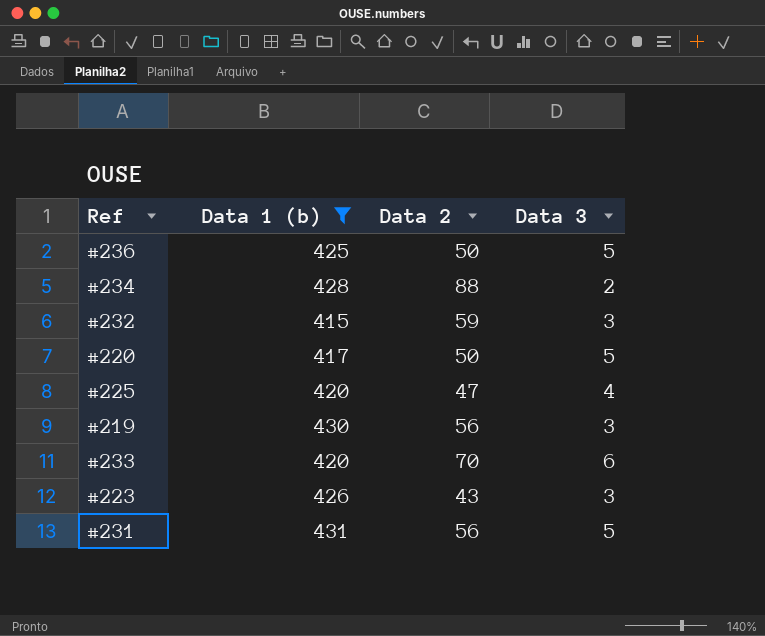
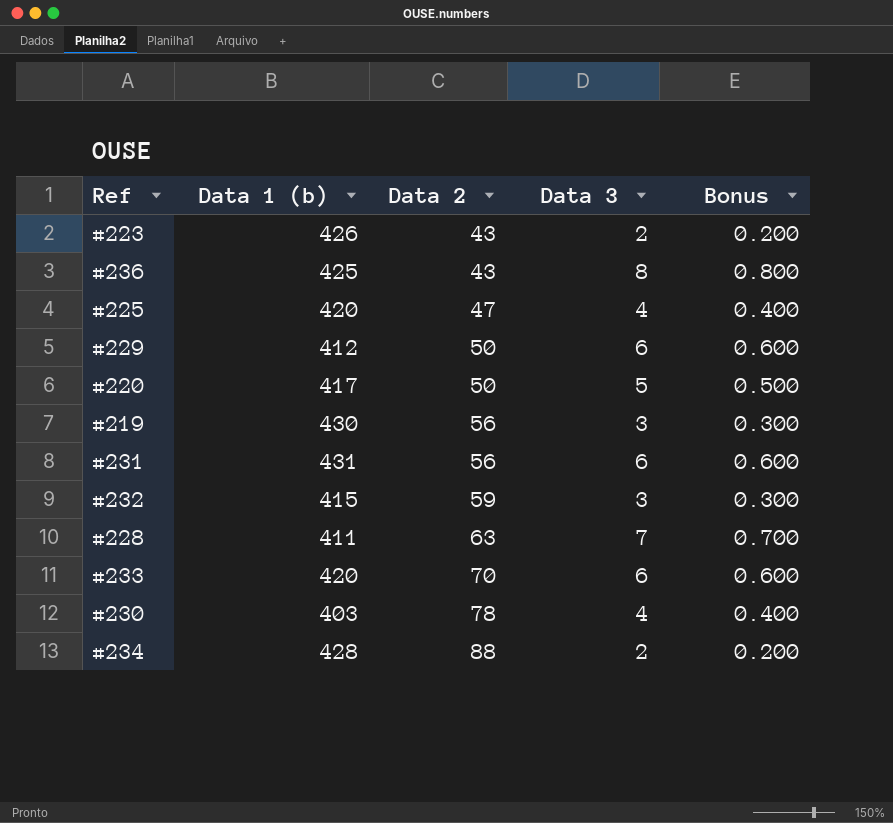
filter: Data 1 (b) >= 415 -> none
row order: none -> Data 2 ascending
column Bonus | formula: none -> [Data 3] * 0.1
#223 | Data 3: 3 -> 2
#236 | Data 2: 50 -> 43
#236 | Data 3: 5 -> 8
#231 | Data 3: 5 -> 6

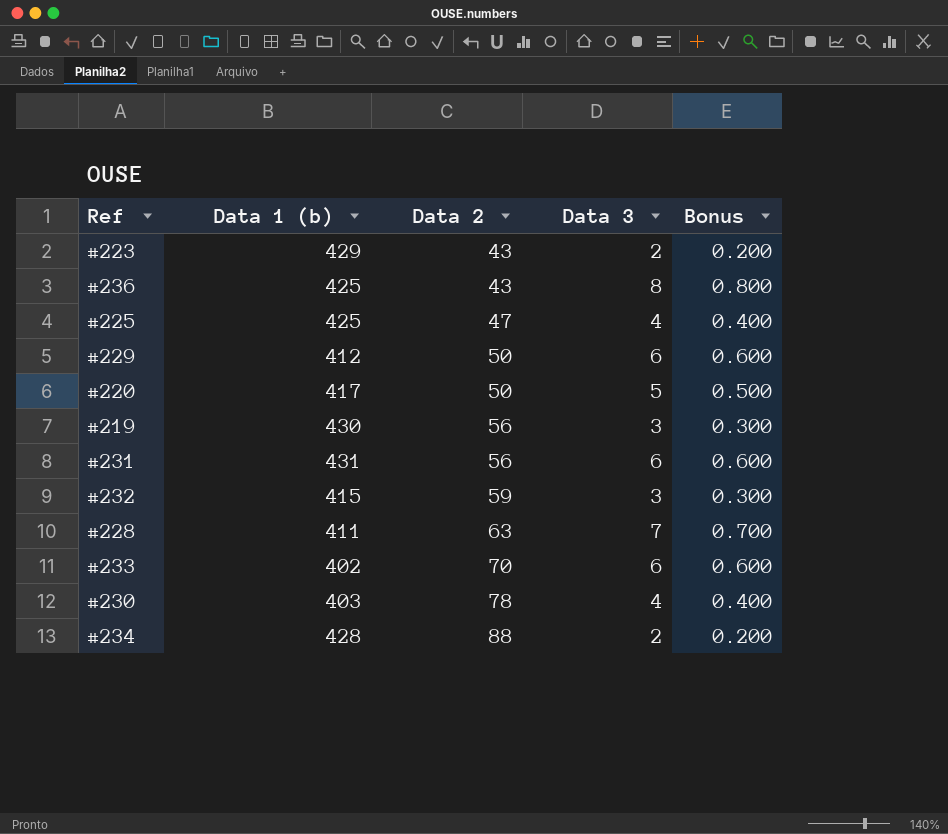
#223 | Data 1 (b): 426 -> 429
#225 | Data 1 (b): 420 -> 425
#233 | Data 1 (b): 420 -> 402

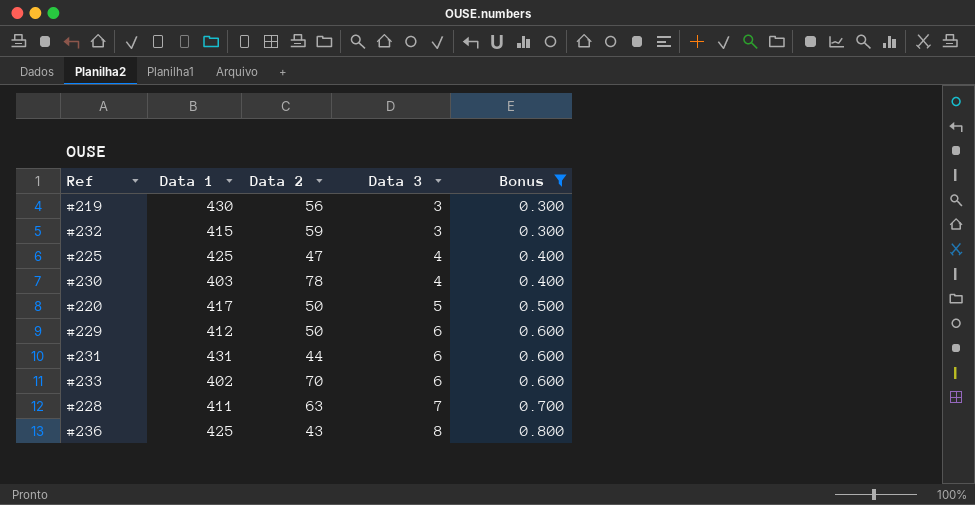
filter: none -> Bonus != 0.200
row order: Data 2 ascending -> Data 3 ascending
column name: Data 1 (b) -> Data 1
#231 | Data 2: 56 -> 44

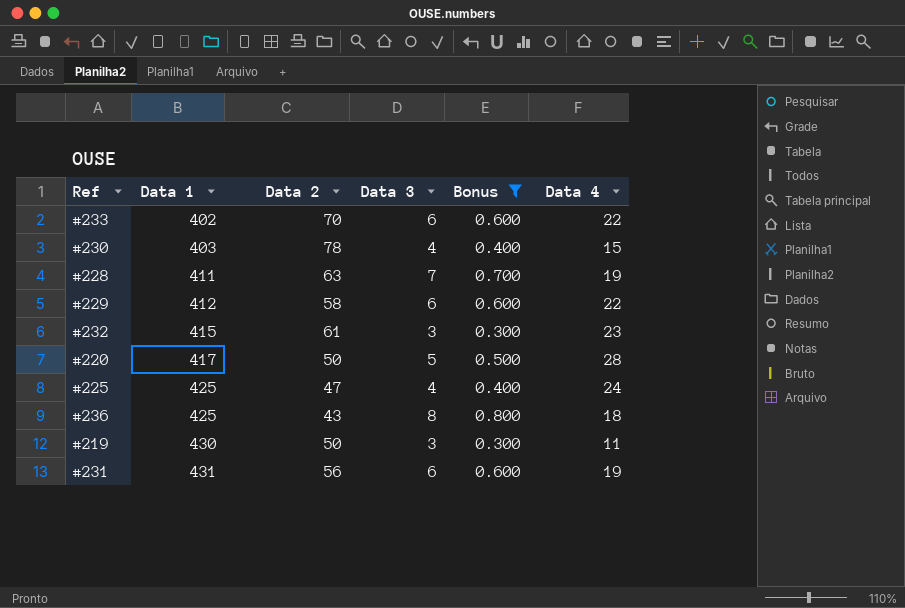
row order: Data 3 ascending -> Data 1 ascending
column Data 4 | position: none -> 6
#229 | Data 2: 50 -> 58
#232 | Data 2: 59 -> 61
#219 | Data 2: 56 -> 50
#231 | Data 2: 44 -> 56

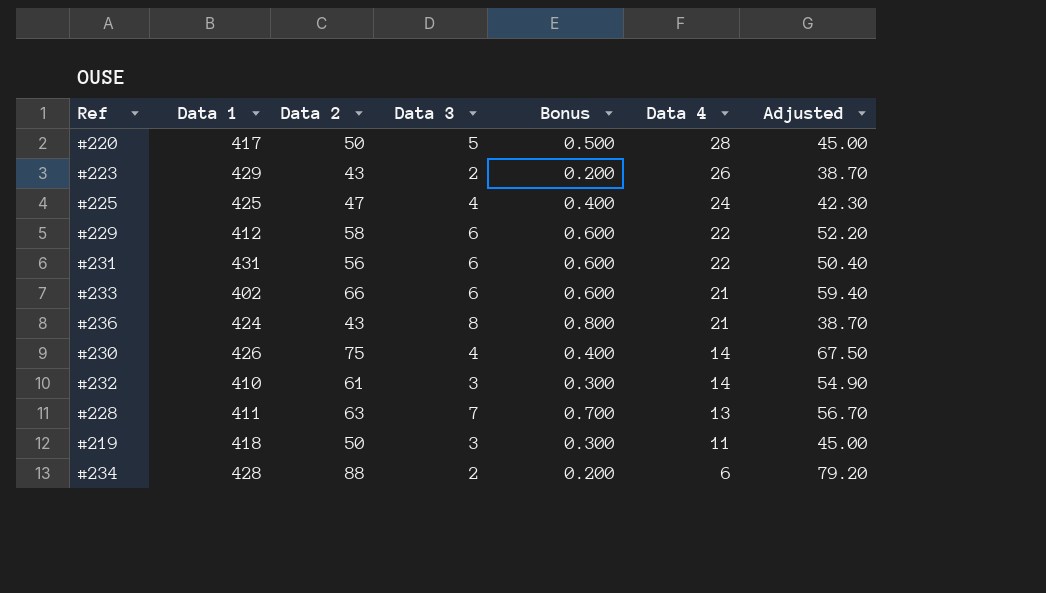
filter: Bonus != 0.200 -> none
row order: Data 1 ascending -> Data 4 descending
column Adjusted | formula: none -> [Data 2] * 0.9
#231 | Data 4: 19 -> 22
#233 | Data 2: 70 -> 66
#233 | Data 4: 22 -> 21
#236 | Data 1: 425 -> 424
#236 | Data 4: 18 -> 21
#230 | Data 1: 403 -> 426
#230 | Data 2: 78 -> 75
#230 | Data 4: 15 -> 14
#232 | Data 1: 415 -> 410
#232 | Data 4: 23 -> 14
#228 | Data 4: 19 -> 13
#219 | Data 1: 430 -> 418

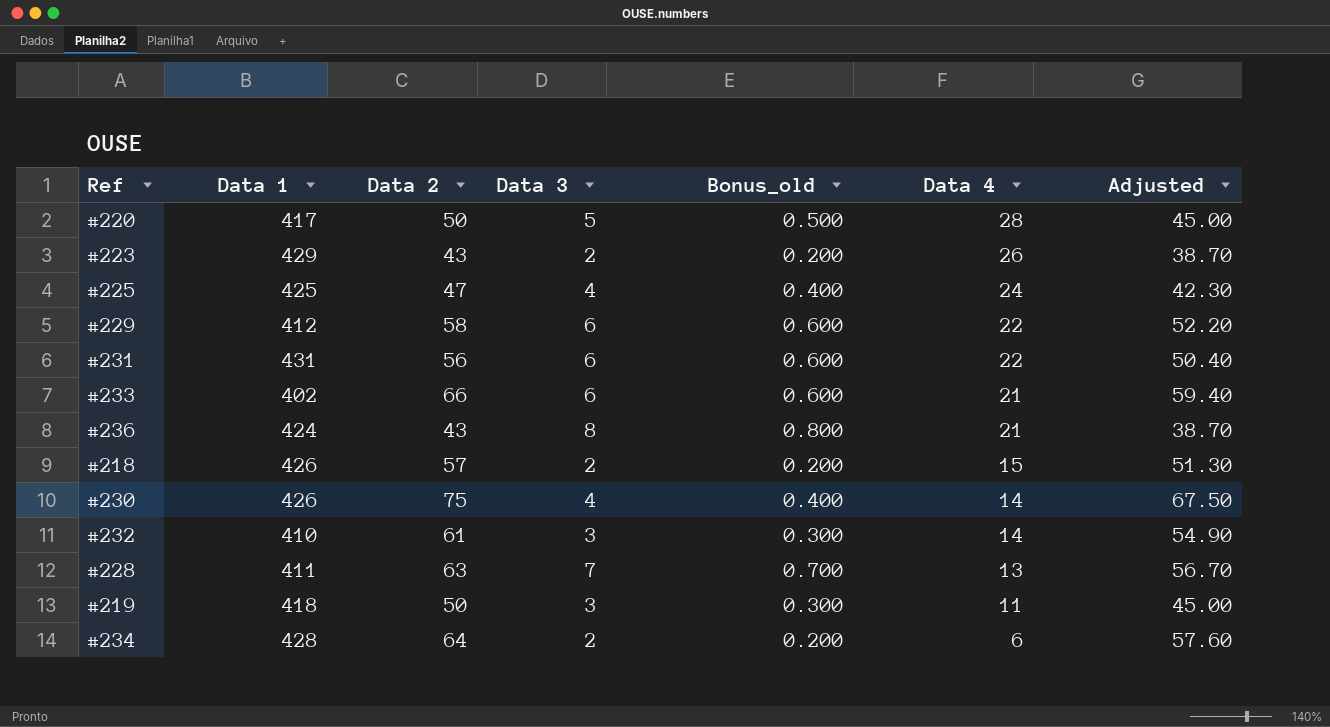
column name: Bonus -> Bonus_old
row #218: none -> 426 | 57 | 2 | 0.200 | 15 | 51.30
#234 | Data 2: 88 -> 64
#234 | Adjusted: 79.20 -> 57.60

